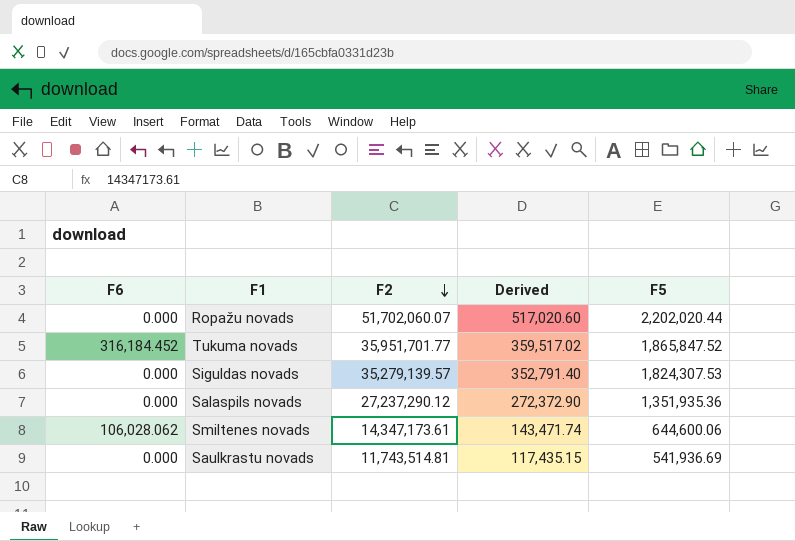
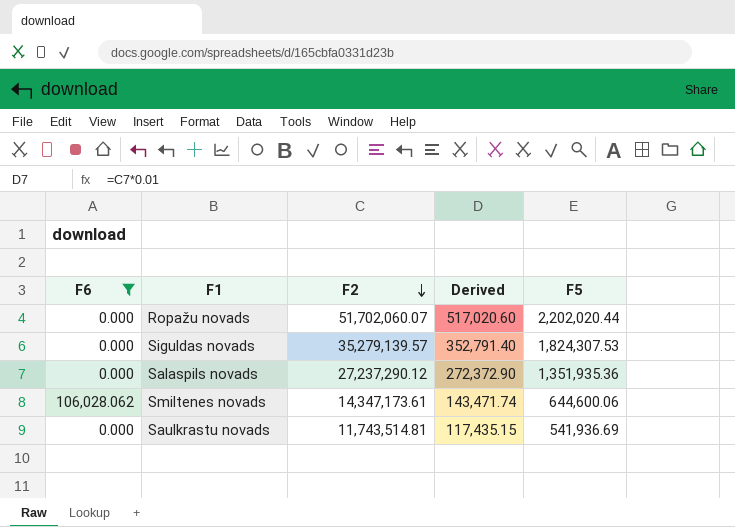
filter: none -> F6 != 316,184.452

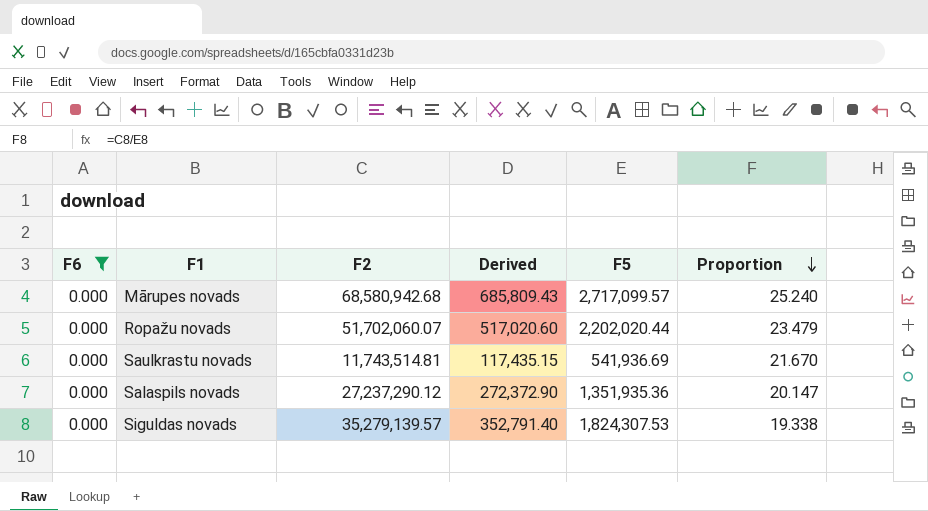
row order: F2 descending -> Proportion descending
column Proportion | formula: none -> [F2] / [F5]
row Smiltenes novads: 106,028.062 | 14,347,173.61 | 143,471.74 | 644,600.06 -> none
row Mārupes novads: none -> 0.000 | 68,580,942.68 | 685,809.43 | 2,717,099.57 | 25.240

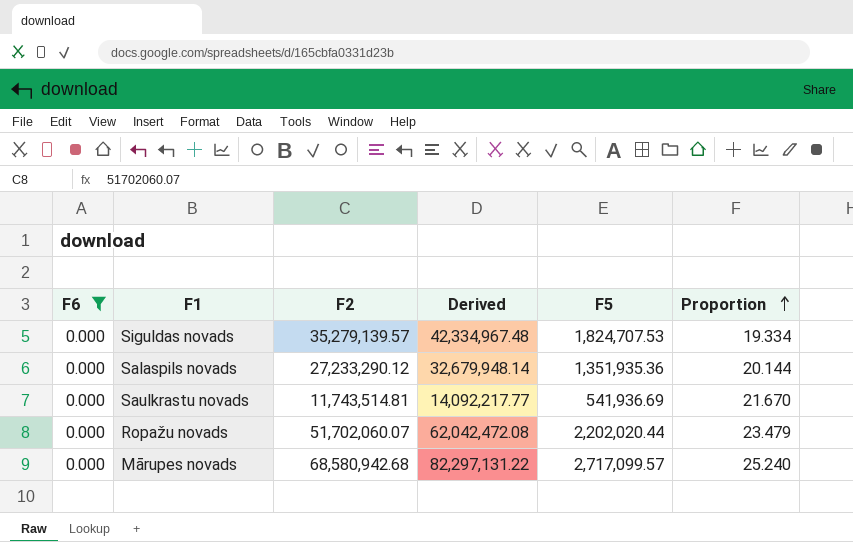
row order: Proportion descending -> Proportion ascending
column Derived | formula: [F2] * 0.01 -> [F2] * 1.2
Siguldas novads | F5: 1,824,307.53 -> 1,824,707.53
Siguldas novads | Proportion: 19.338 -> 19.334
Salaspils novads | F2: 27,237,290.12 -> 27,233,290.12
Salaspils novads | Proportion: 20.147 -> 20.144

